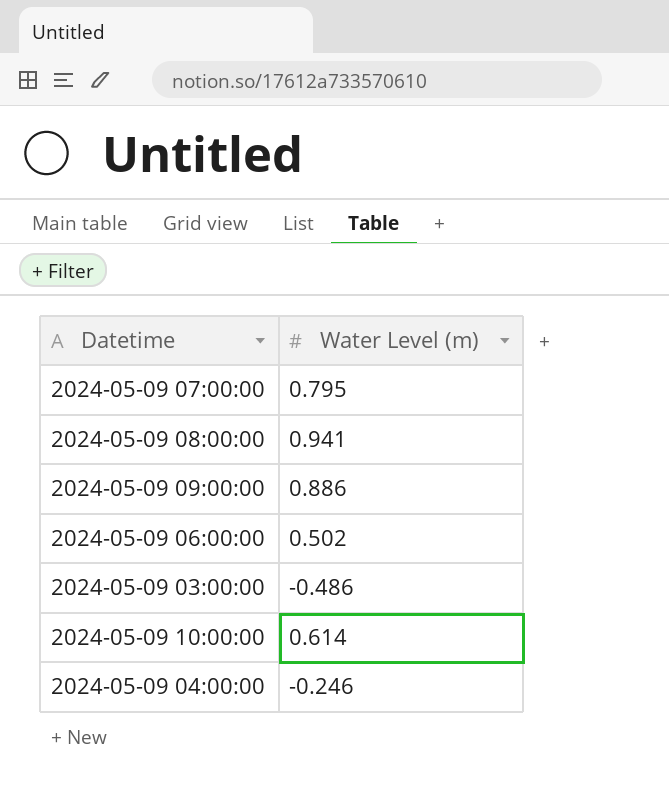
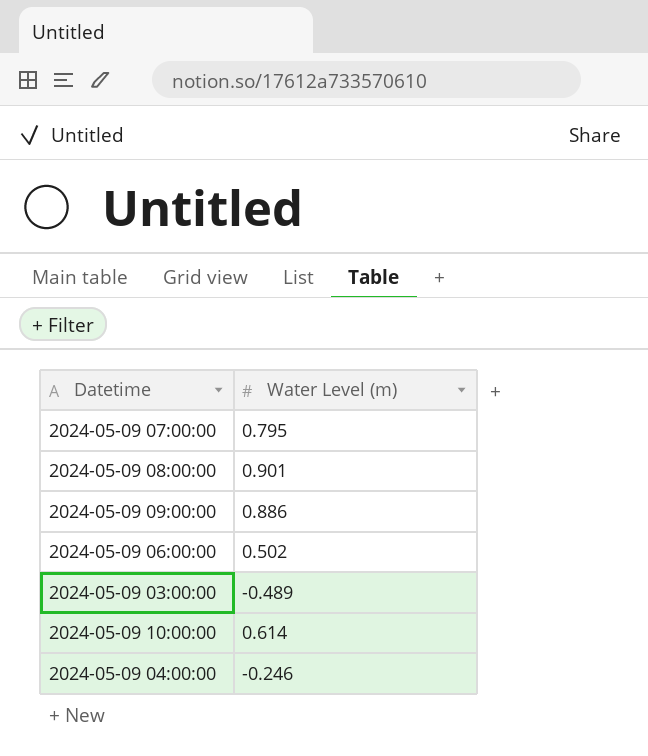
2024-05-09 08:00:00 | Water Level (m): 0.941 -> 0.901
2024-05-09 03:00:00 | Water Level (m): -0.486 -> -0.489

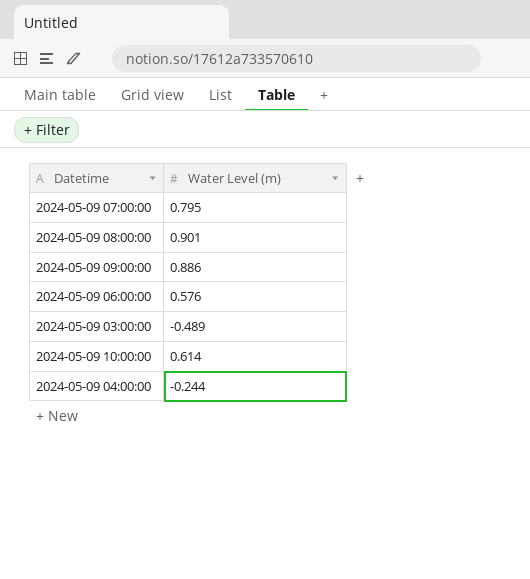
2024-05-09 06:00:00 | Water Level (m): 0.502 -> 0.576
2024-05-09 04:00:00 | Water Level (m): -0.246 -> -0.244

